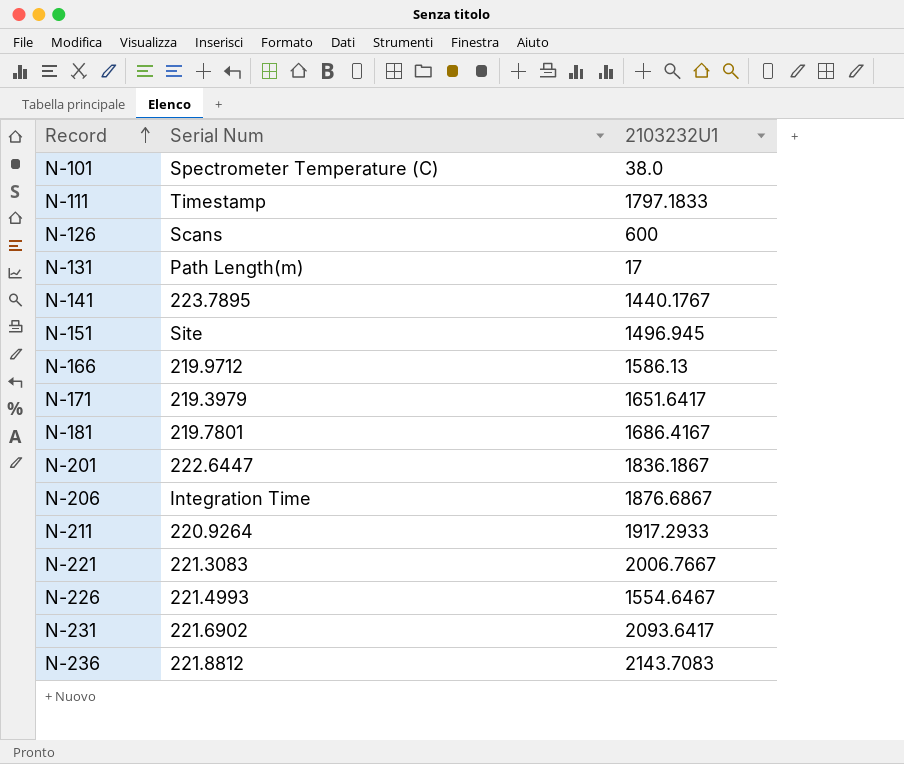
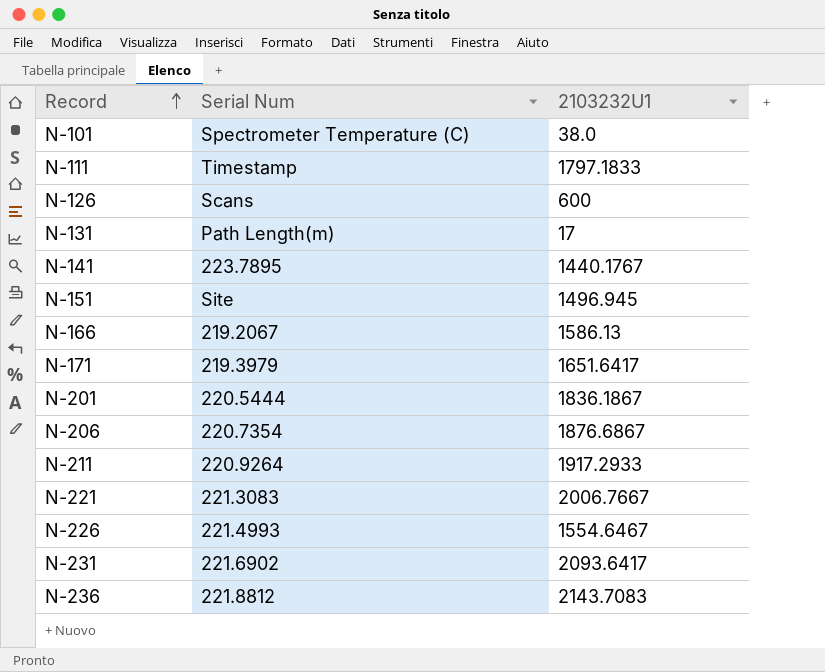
row N-181: 219.7801 | 1686.4167 -> none
N-166 | Serial Num: 219.9712 -> 219.2067
N-201 | Serial Num: 222.6447 -> 220.5444
N-206 | Serial Num: Integration Time -> 220.7354

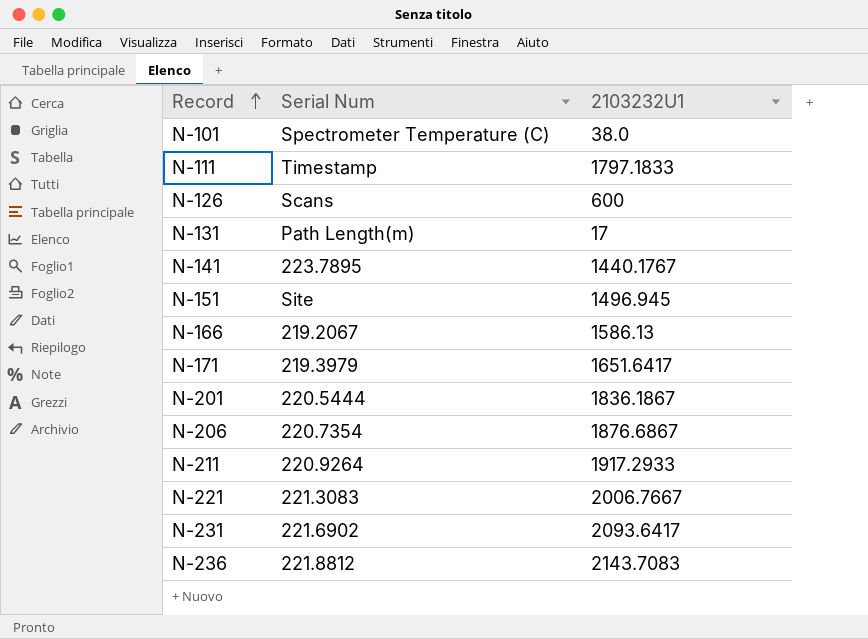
row N-226: 221.4993 | 1554.6467 -> none

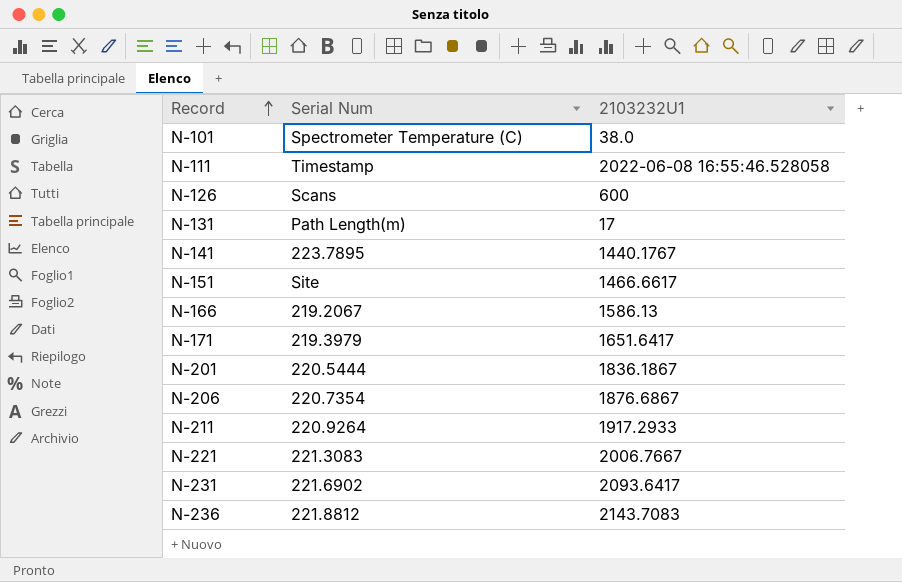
N-111 | 2103232U1: 1797.1833 -> 2022-06-08 16:55:46.528058
N-151 | 2103232U1: 1496.945 -> 1466.6617

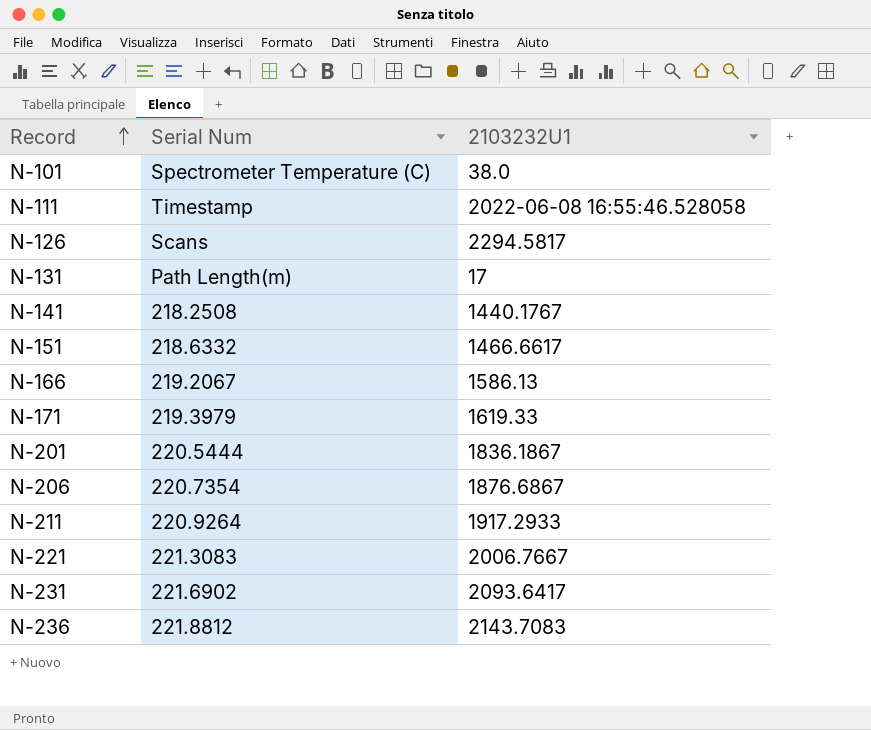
N-126 | 2103232U1: 600 -> 2294.5817
N-141 | Serial Num: 223.7895 -> 218.2508
N-151 | Serial Num: Site -> 218.6332
N-171 | 2103232U1: 1651.6417 -> 1619.33

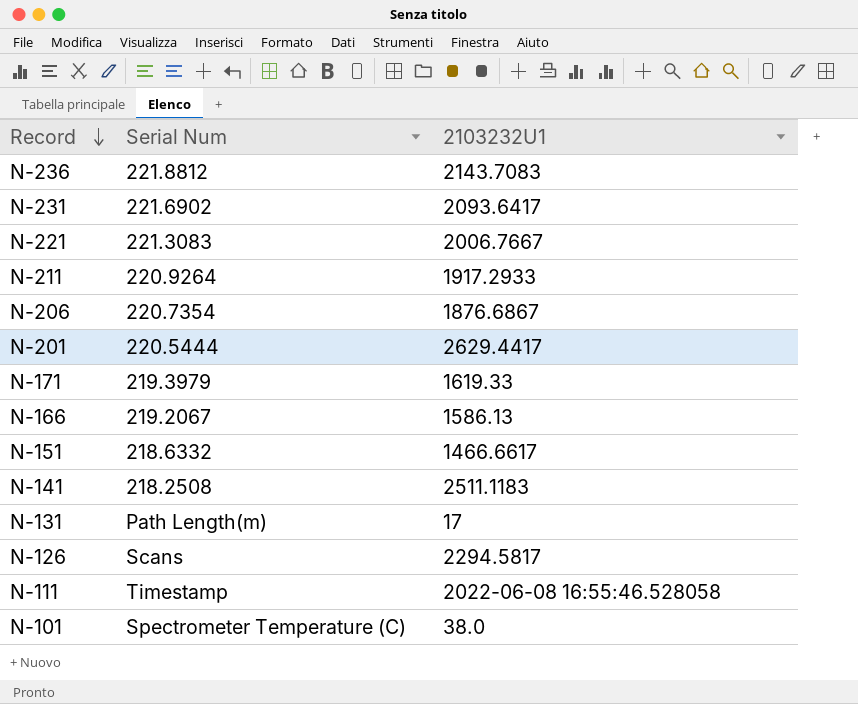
row order: Record ascending -> Record descending
N-201 | 2103232U1: 1836.1867 -> 2629.4417
N-141 | 2103232U1: 1440.1767 -> 2511.1183

